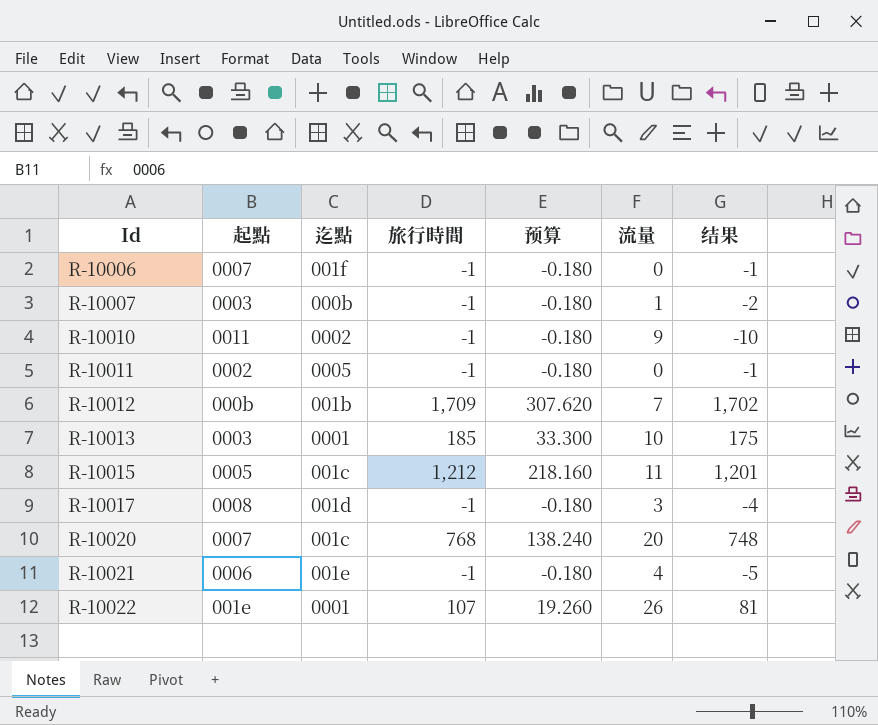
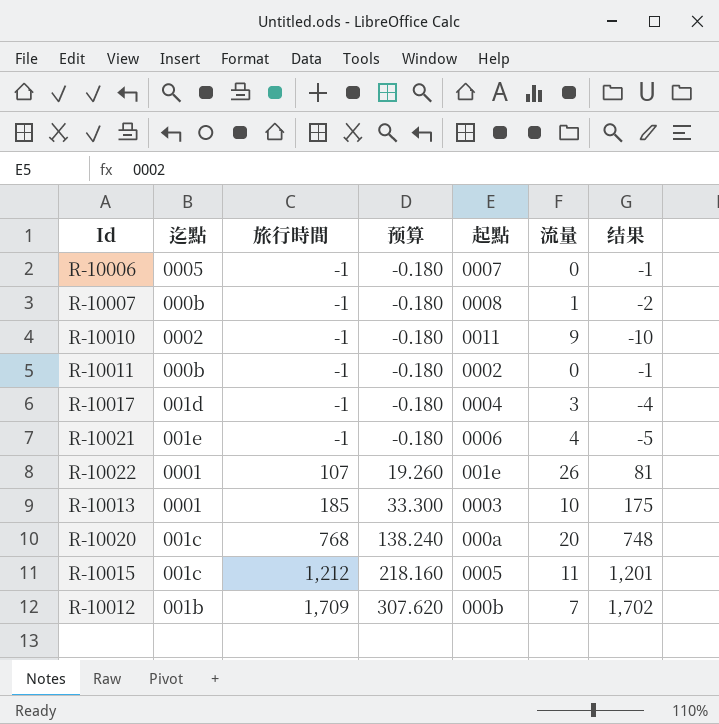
row order: Id ascending -> 旅行時間 ascending
column 起點 | position: 2 -> 5
R-10006 | 迄點: 001f -> 0005
R-10007 | 起點: 0003 -> 0008
R-10011 | 迄點: 0005 -> 000b
R-10017 | 起點: 0008 -> 0004
R-10020 | 起點: 0007 -> 000a

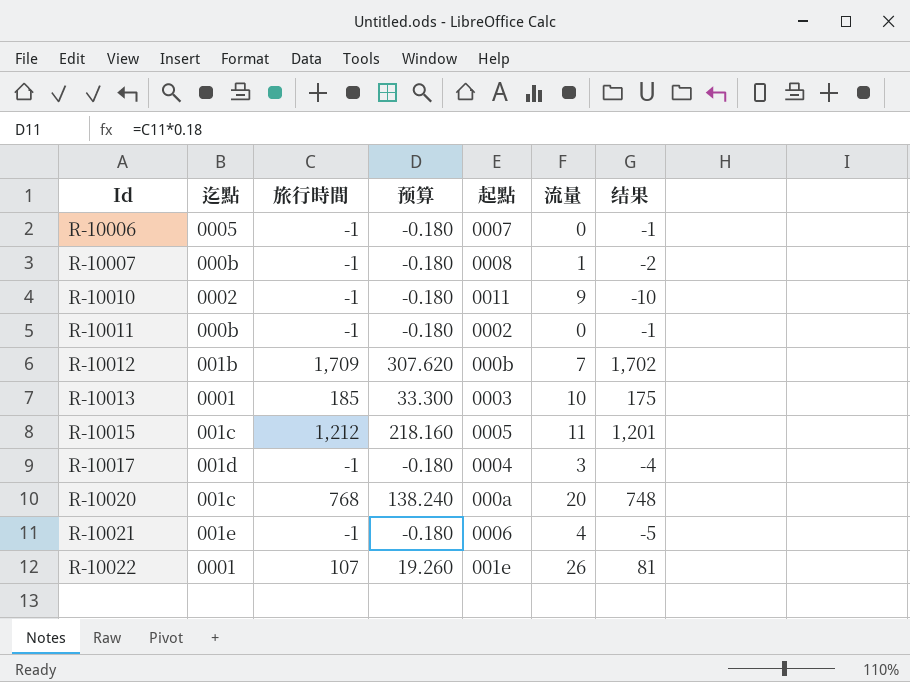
row order: 旅行時間 ascending -> Id ascending

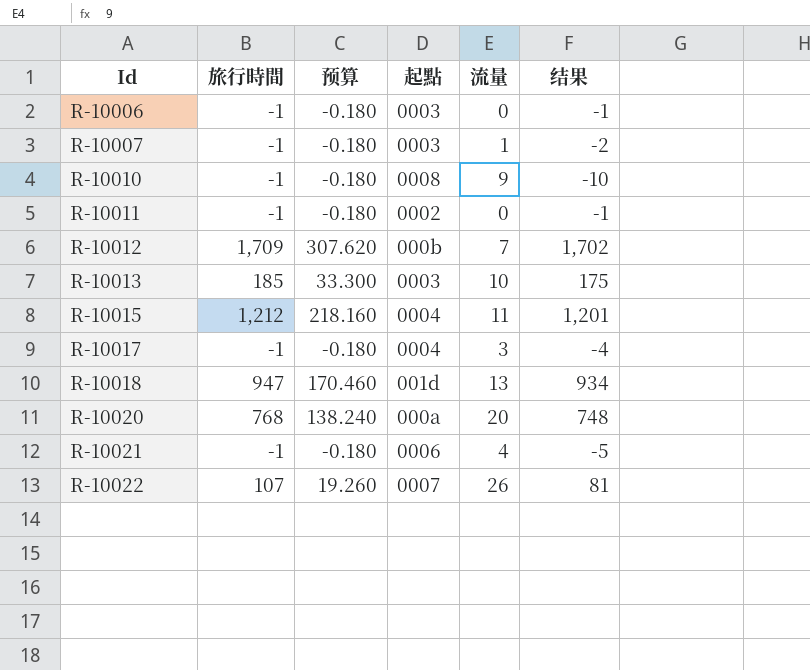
column 迄點 | position: 2 -> none
R-10006 | 起點: 0007 -> 0003
R-10007 | 起點: 0008 -> 0003
R-10010 | 起點: 0011 -> 0008
R-10015 | 起點: 0005 -> 0004
row R-10018: none -> 947 | 170.460 | 001d | 13 | 934
R-10022 | 起點: 001e -> 0007

